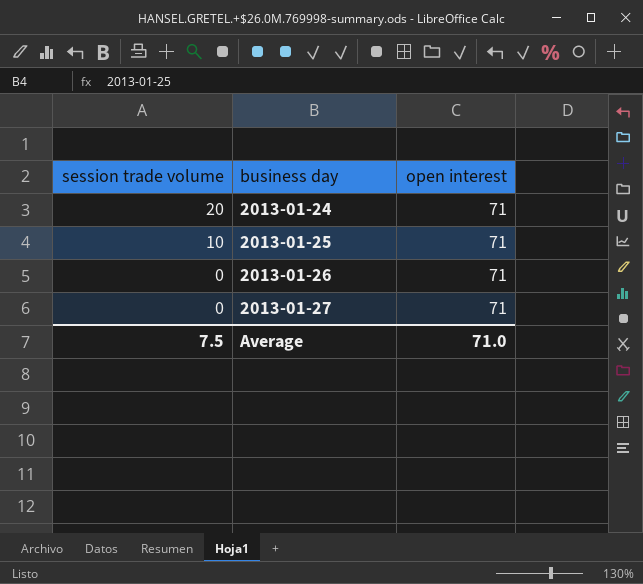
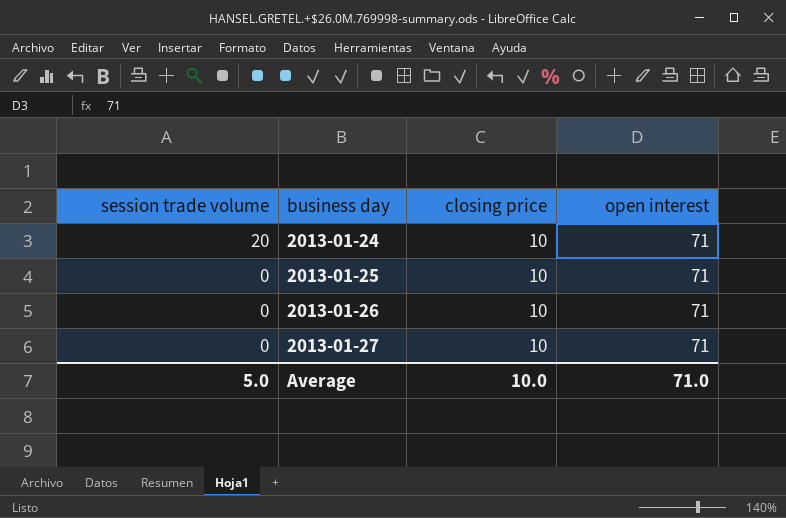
column closing price | position: none -> 3
2013-01-25 | session trade volume: 10 -> 0
Average | session trade volume: 7.5 -> 5.0

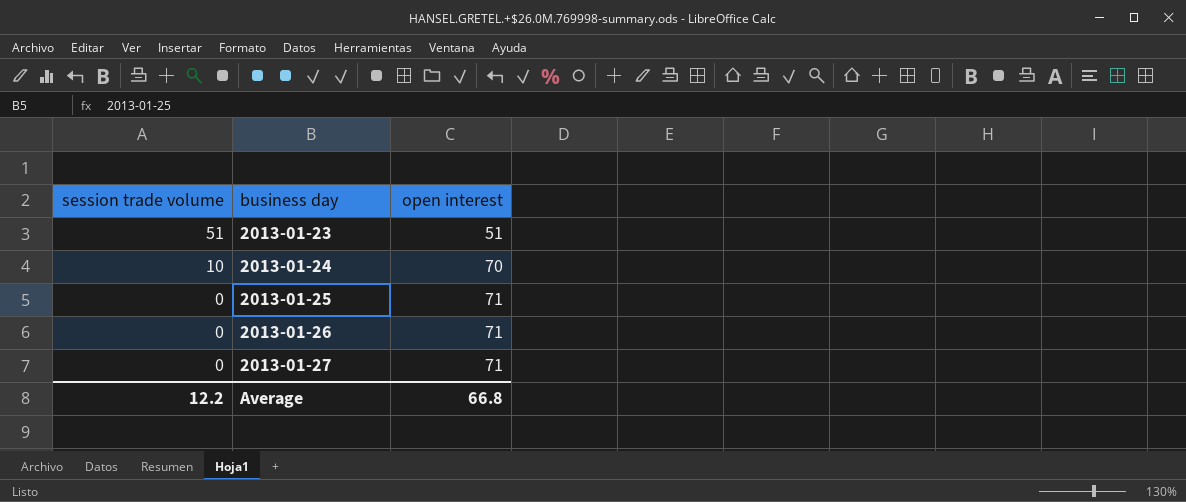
column closing price | position: 3 -> none
row 2013-01-23: none -> 51 | 51
2013-01-24 | session trade volume: 20 -> 10
2013-01-24 | open interest: 71 -> 70
Average | session trade volume: 5.0 -> 12.2
Average | open interest: 71.0 -> 66.8

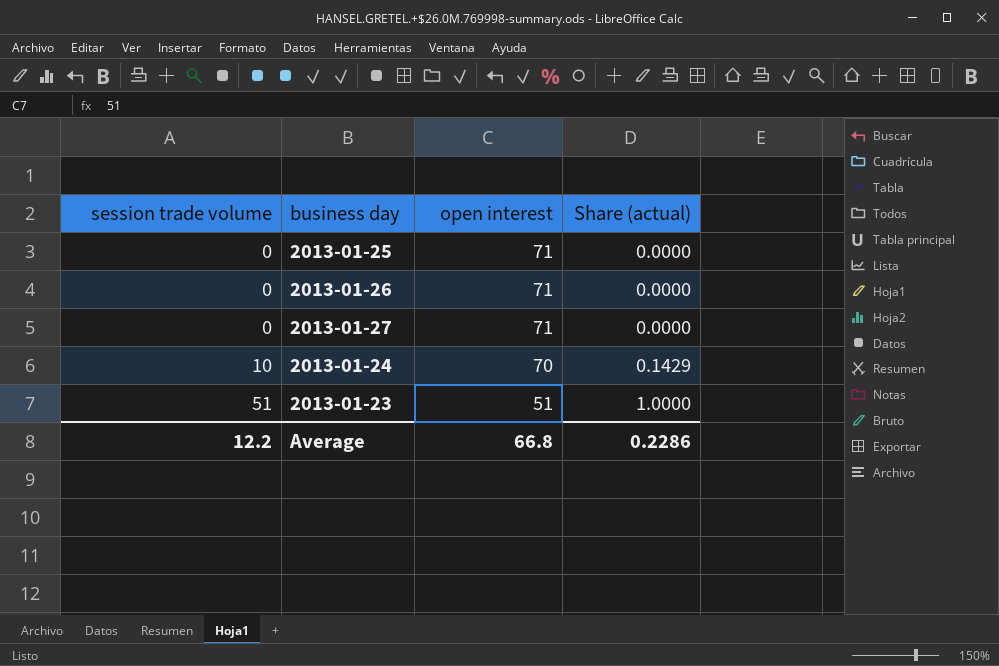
row order: session trade volume descending -> session trade volume ascending
column Share (actual) | formula: none -> [session trade volume] / [open interest]

